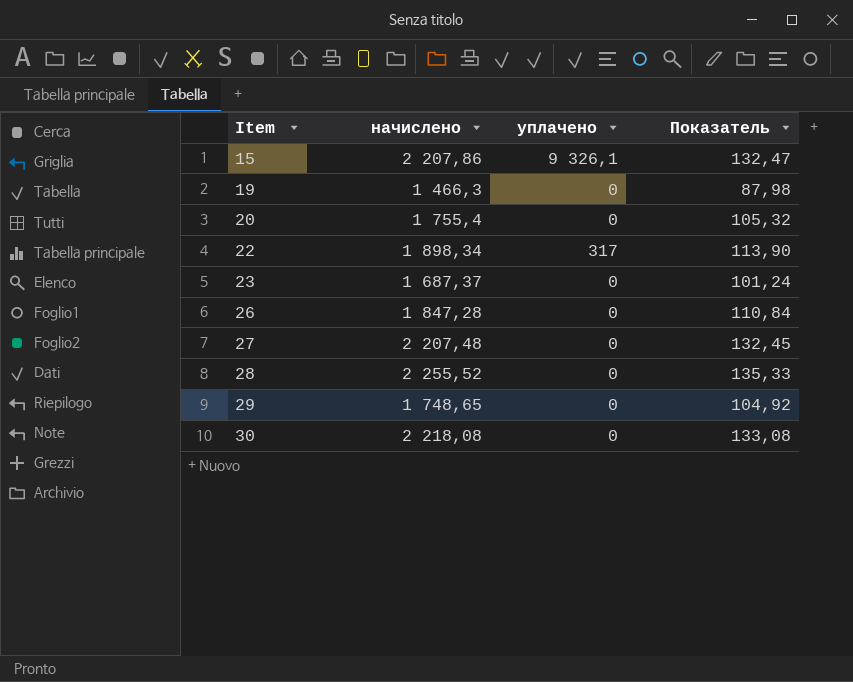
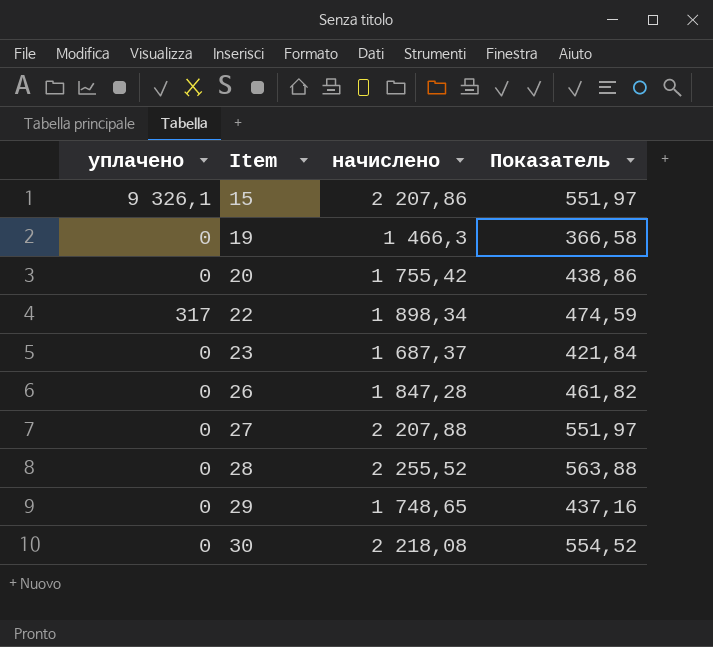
column уплачено | position: 3 -> 1
column Показатель | formula: [начислено] * 0,06 -> [начислено] * 0,25
20 | начислено: 1 755,4 -> 1 755,42
27 | начислено: 2 207,48 -> 2 207,88

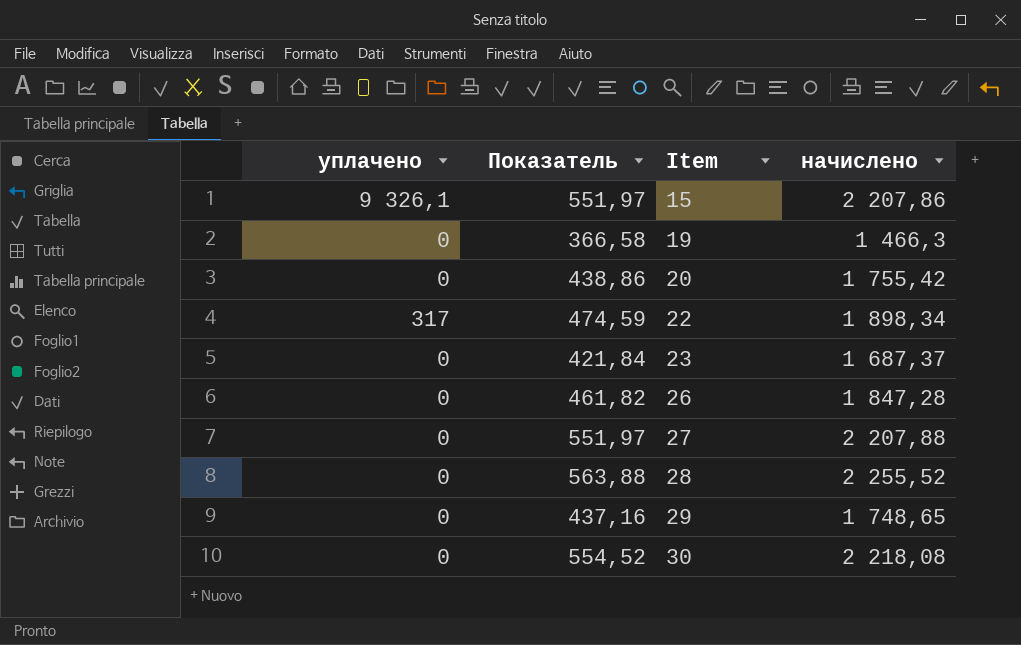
column Показатель | position: 4 -> 2

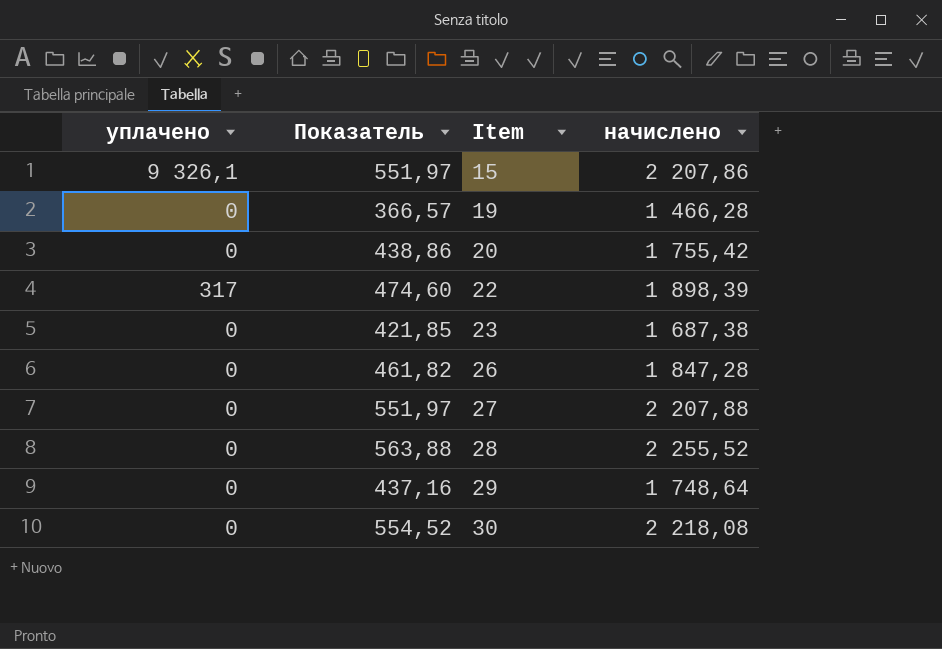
19 | Показатель: 366,58 -> 366,57
19 | начислено: 1 466,3 -> 1 466,28
22 | Показатель: 474,59 -> 474,60
22 | начислено: 1 898,34 -> 1 898,39
23 | Показатель: 421,84 -> 421,85
23 | начислено: 1 687,37 -> 1 687,38
29 | начислено: 1 748,65 -> 1 748,64

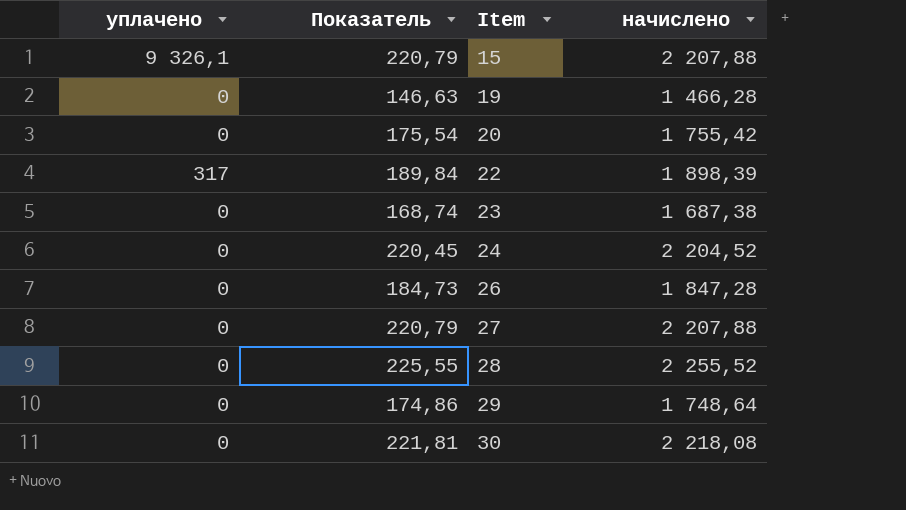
column Показатель | formula: [начислено] * 0,25 -> [начислено] * 0,1
15 | начислено: 2 207,86 -> 2 207,88
row 24: none -> 0 | 220,45 | 2 204,52

